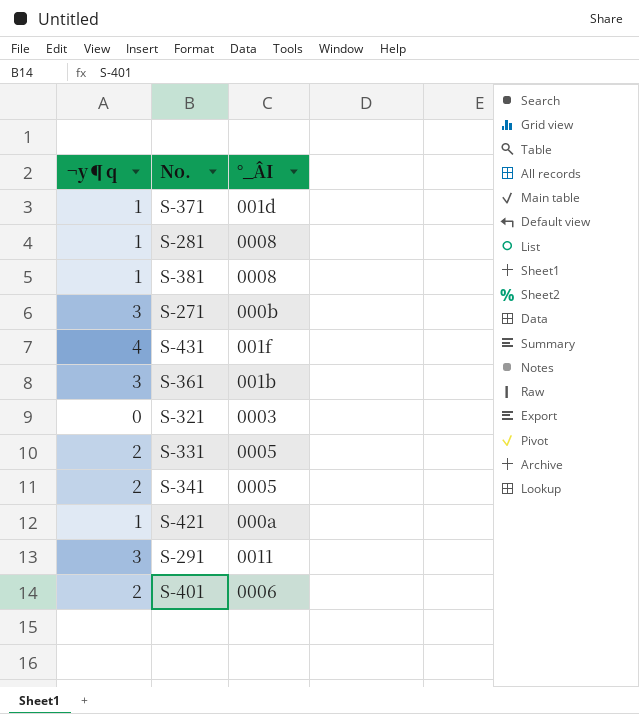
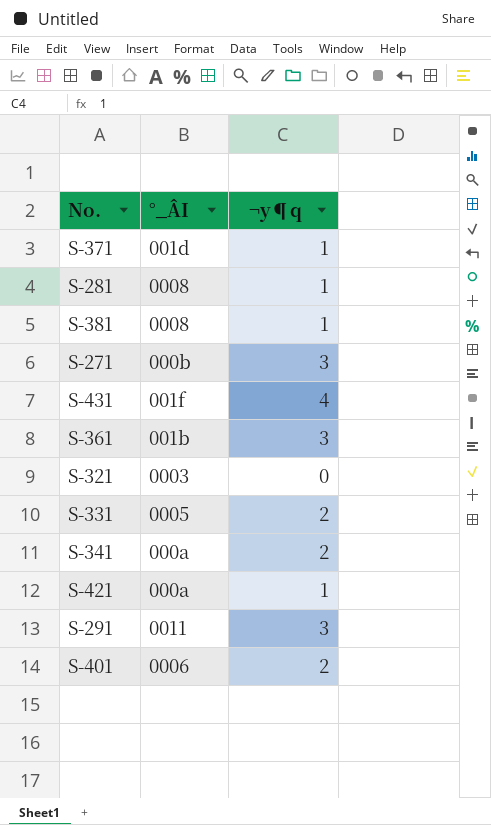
column ¬y¶q | position: 1 -> 3
S-341 | °_ÂI: 0005 -> 000a

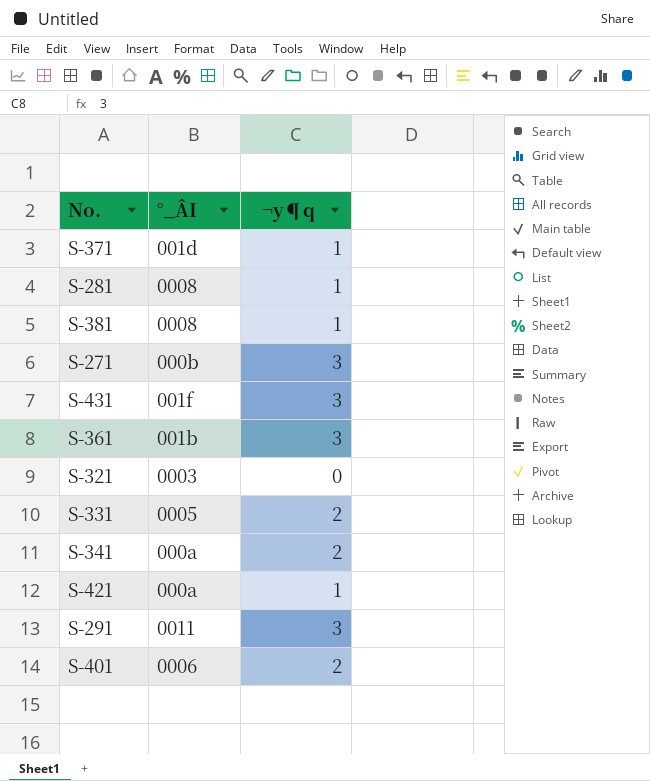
S-431 | ¬y¶q: 4 -> 3

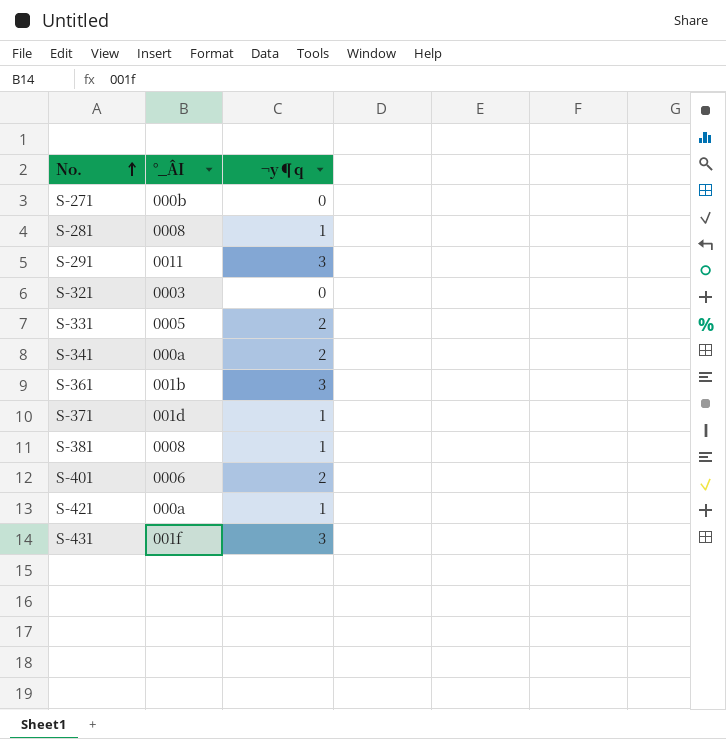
row order: none -> No. ascending
S-271 | ¬y¶q: 3 -> 0

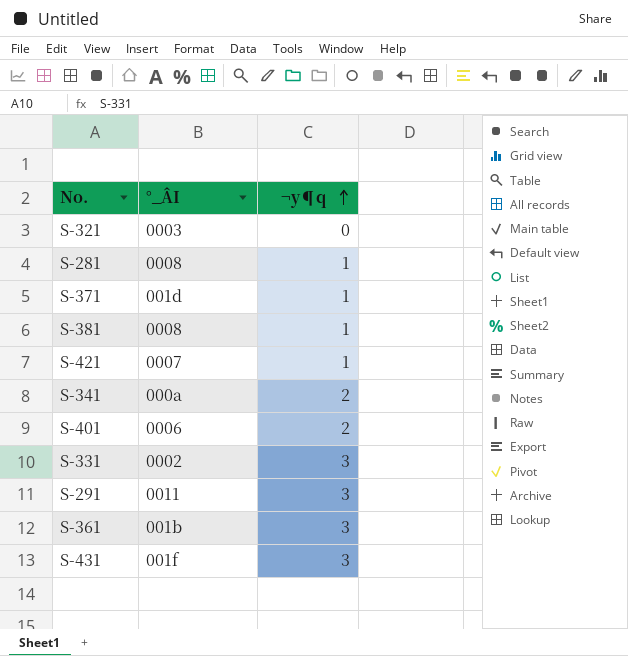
row order: No. ascending -> ¬y¶q ascending
row S-271: 000b | 0 -> none
S-421 | °_ÂI: 000a -> 0007
S-331 | °_ÂI: 0005 -> 0002
S-331 | ¬y¶q: 2 -> 3

